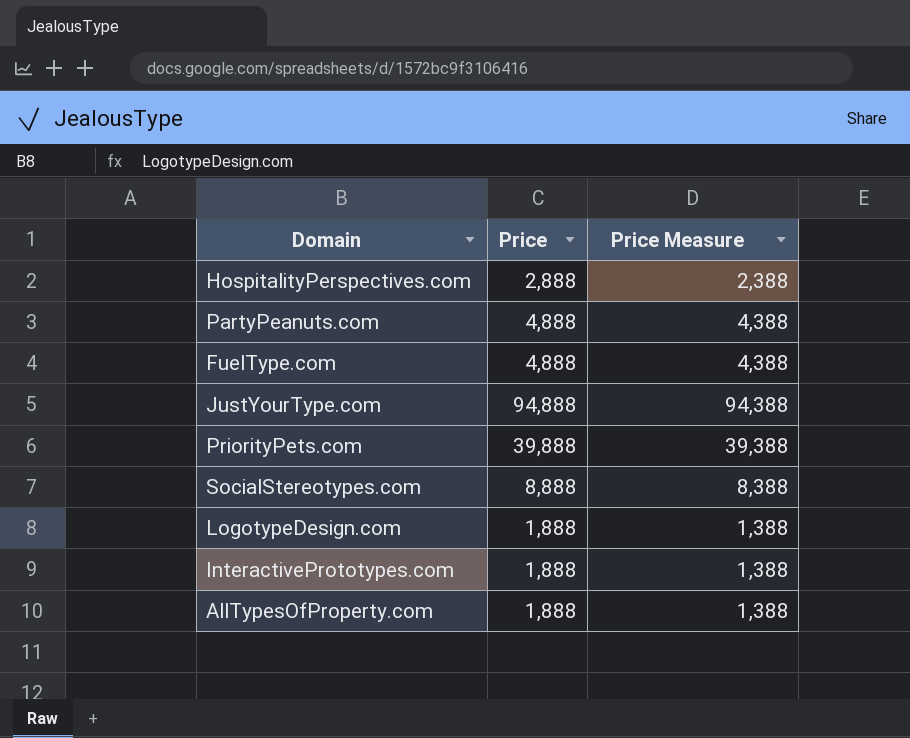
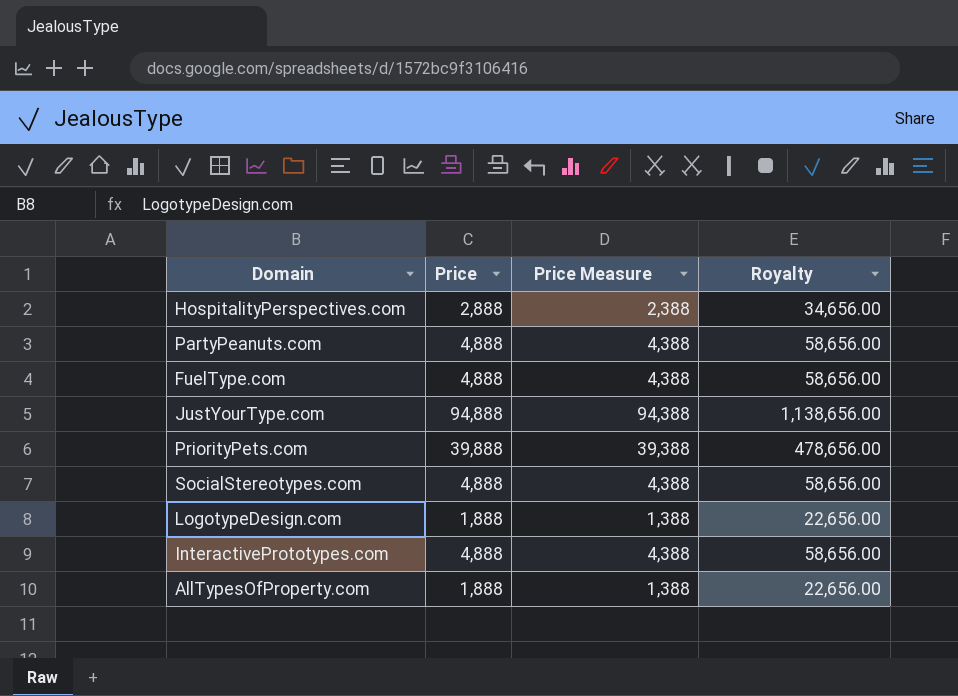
column Royalty | formula: none -> [Price] * 12
SocialStereotypes.com | Price: 8,888 -> 4,888
SocialStereotypes.com | Price Measure: 8,388 -> 4,388
InteractivePrototypes.com | Price: 1,888 -> 4,888
InteractivePrototypes.com | Price Measure: 1,388 -> 4,388

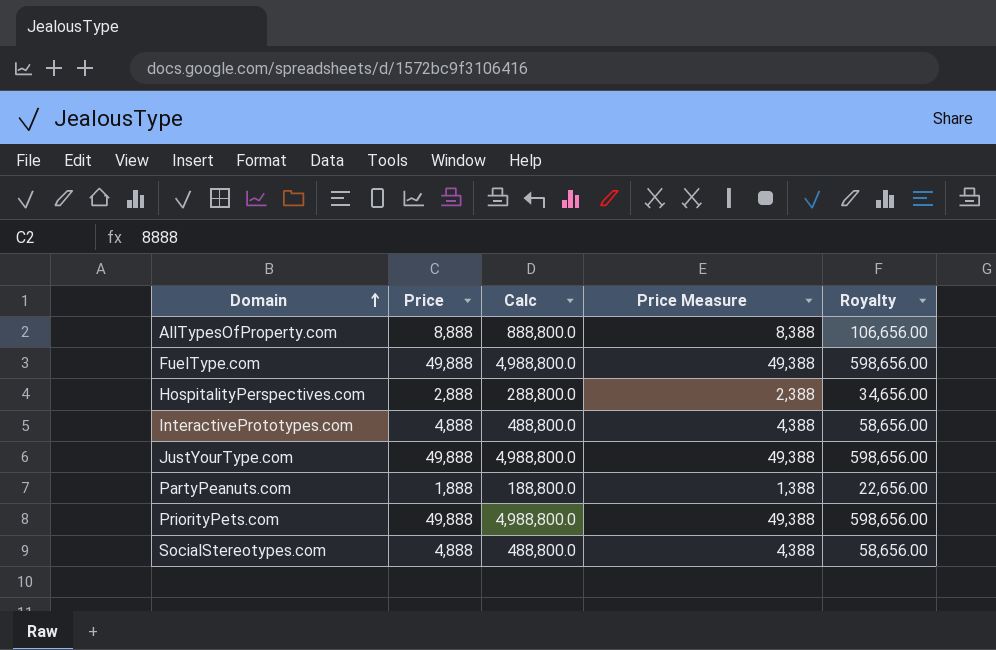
row order: none -> Domain ascending
column Calc | formula: none -> [Price] * 100
row LogotypeDesign.com: 1,888 | 1,388 | 22,656.00 -> none
AllTypesOfProperty.com | Price: 1,888 -> 8,888
AllTypesOfProperty.com | Price Measure: 1,388 -> 8,388
AllTypesOfProperty.com | Royalty: 22,656.00 -> 106,656.00
FuelType.com | Price: 4,888 -> 49,888
FuelType.com | Price Measure: 4,388 -> 49,388
FuelType.com | Royalty: 58,656.00 -> 598,656.00
JustYourType.com | Price: 94,888 -> 49,888
JustYourType.com | Price Measure: 94,388 -> 49,388
JustYourType.com | Royalty: 1,138,656.00 -> 598,656.00
PartyPeanuts.com | Price: 4,888 -> 1,888
PartyPeanuts.com | Price Measure: 4,388 -> 1,388
PartyPeanuts.com | Royalty: 58,656.00 -> 22,656.00
PriorityPets.com | Price: 39,888 -> 49,888
PriorityPets.com | Price Measure: 39,388 -> 49,388
PriorityPets.com | Royalty: 478,656.00 -> 598,656.00

